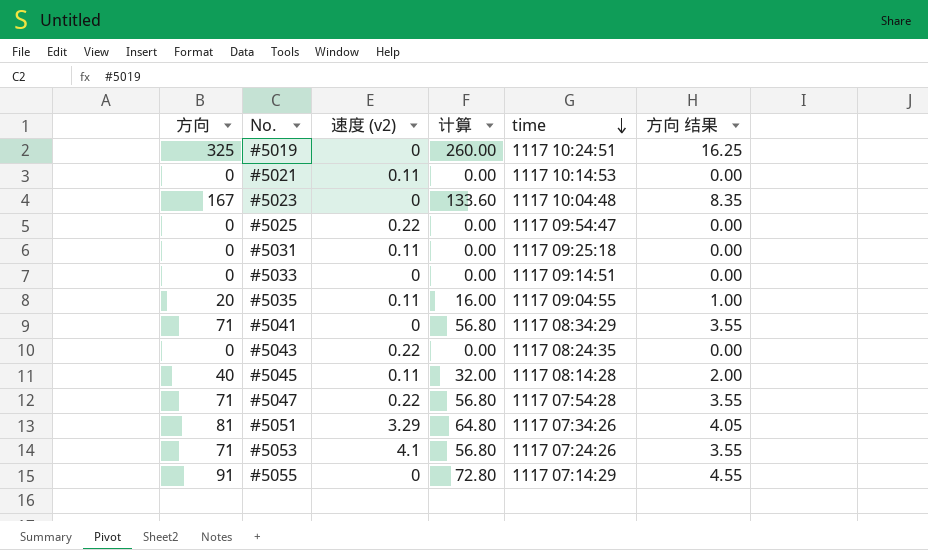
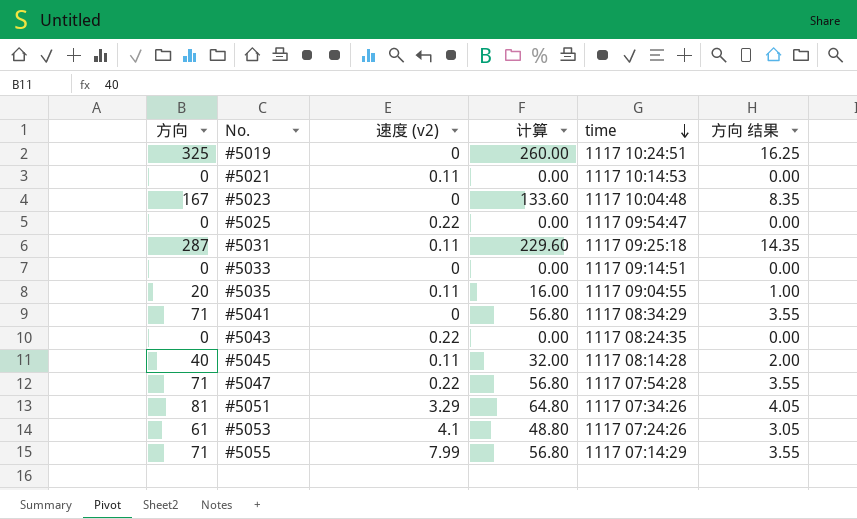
#5031 | 方向: 0 -> 287
#5031 | 计算: 0.00 -> 229.60
#5031 | 方向 结果: 0.00 -> 14.35
#5053 | 方向: 71 -> 61
#5053 | 计算: 56.80 -> 48.80
#5053 | 方向 结果: 3.55 -> 3.05
#5055 | 方向: 91 -> 71
#5055 | 速度 (v2): 0 -> 7.99
#5055 | 计算: 72.80 -> 56.80
#5055 | 方向 结果: 4.55 -> 3.55

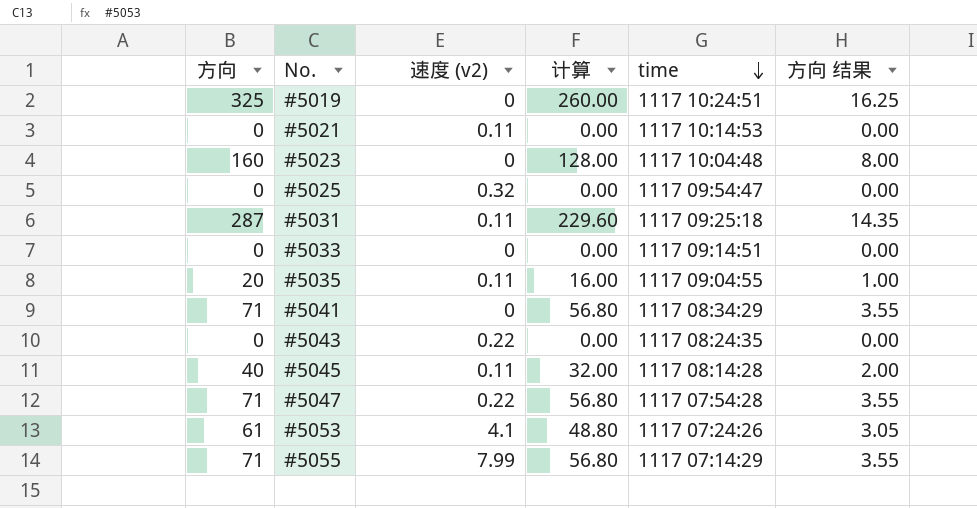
row #5051: 81 | 3.29 | 64.80 | 1117 07:34:26 | 4.05 -> none
#5023 | 方向: 167 -> 160
#5023 | 计算: 133.60 -> 128.00
#5023 | 方向 结果: 8.35 -> 8.00
#5025 | 速度 (v2): 0.22 -> 0.32

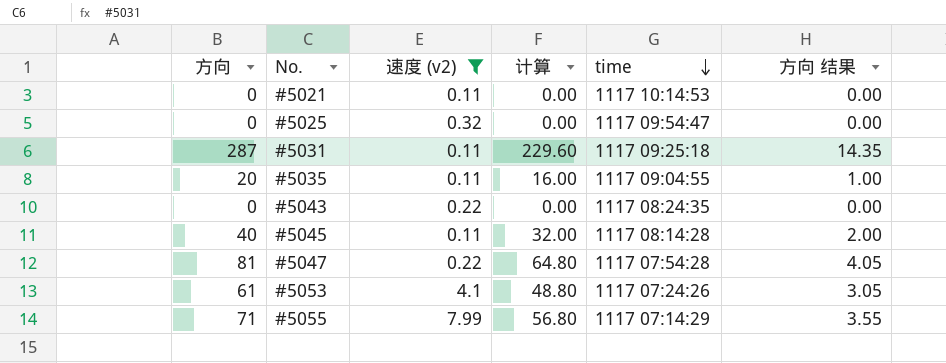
filter: none -> 速度 (v2) != 0
#5047 | 方向: 71 -> 81
#5047 | 计算: 56.80 -> 64.80
#5047 | 方向 结果: 3.55 -> 4.05

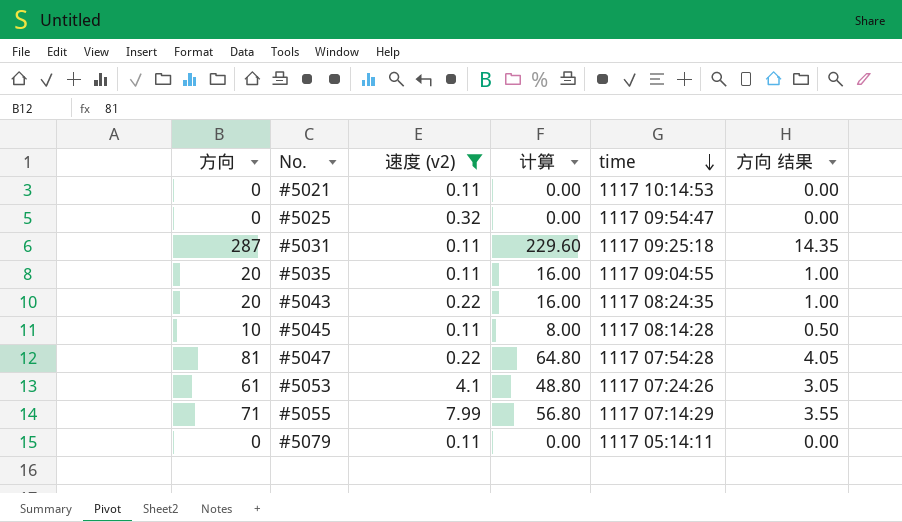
#5043 | 方向: 0 -> 20
#5043 | 计算: 0.00 -> 16.00
#5043 | 方向 结果: 0.00 -> 1.00
#5045 | 方向: 40 -> 10
#5045 | 计算: 32.00 -> 8.00
#5045 | 方向 结果: 2.00 -> 0.50
row #5079: none -> 0 | 0.11 | 0.00 | 1117 05:14:11 | 0.00

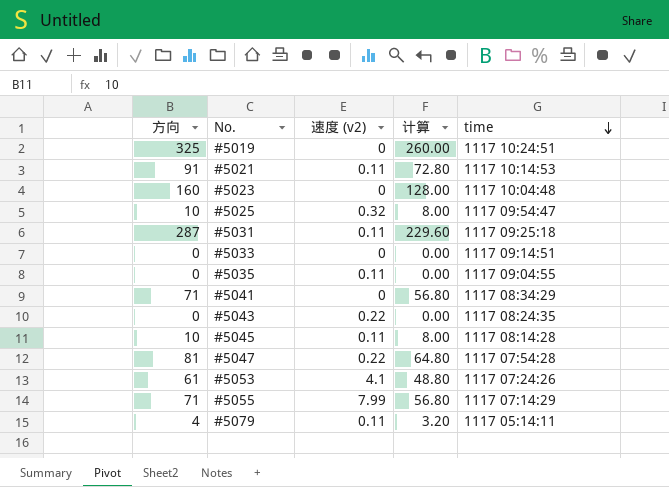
filter: 速度 (v2) != 0 -> none
column 方向 结果 | formula: [方向] * 0.05 -> none
#5021 | 方向: 0 -> 91
#5021 | 计算: 0.00 -> 72.80
#5025 | 方向: 0 -> 10
#5025 | 计算: 0.00 -> 8.00
#5035 | 方向: 20 -> 0
#5035 | 计算: 16.00 -> 0.00
#5043 | 方向: 20 -> 0
#5043 | 计算: 16.00 -> 0.00
#5079 | 方向: 0 -> 4
#5079 | 计算: 0.00 -> 3.20

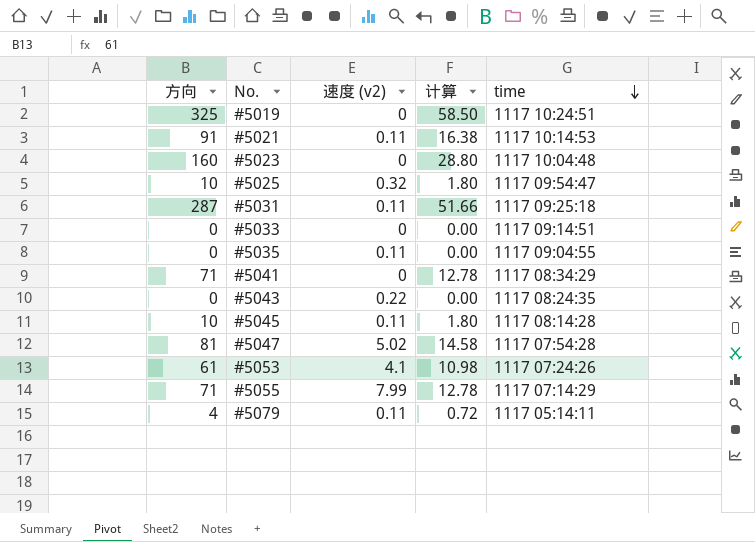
column 计算 | formula: [方向] * 0.8 -> [方向] * 0.18
#5047 | 速度 (v2): 0.22 -> 5.02

